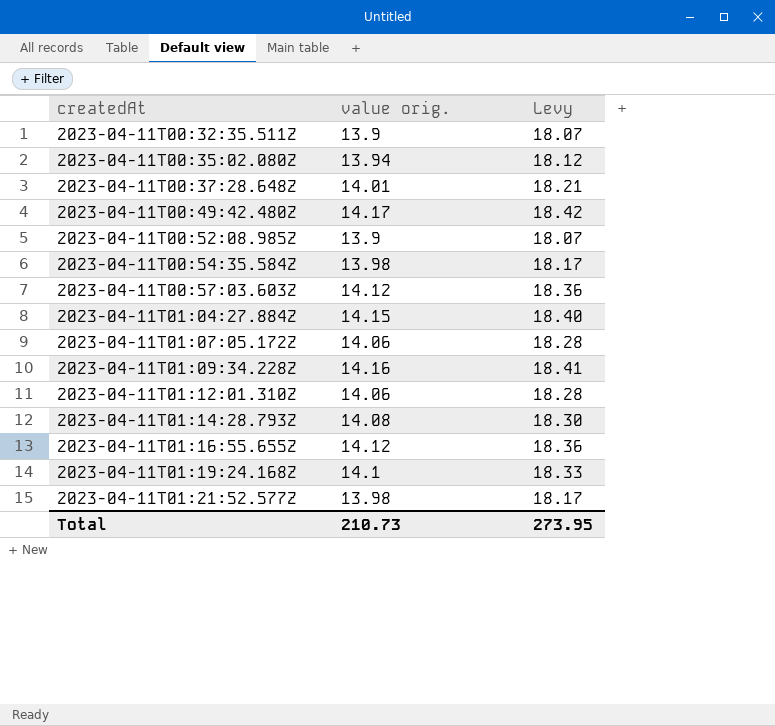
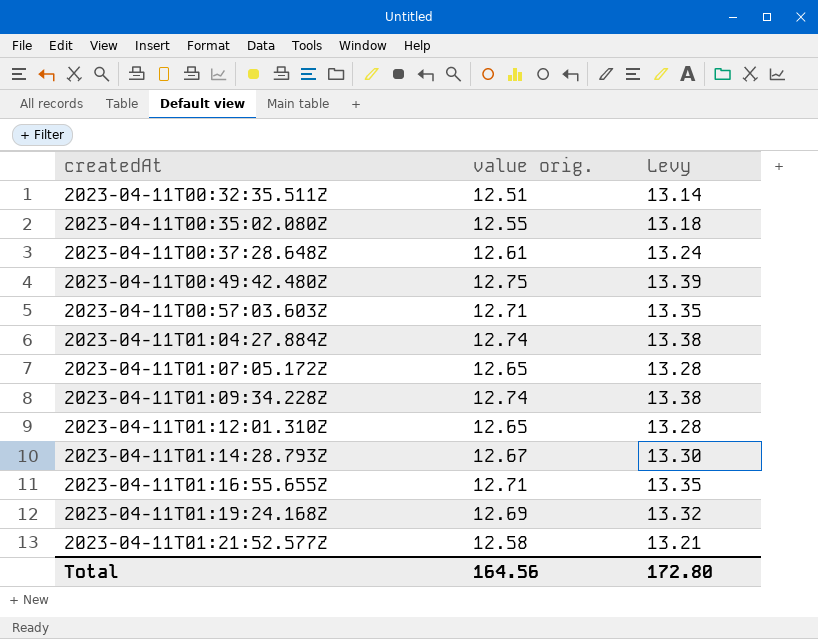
column Levy | formula: [value orig.] * 1.3 -> [value orig.] * 1.05
row 2023-04-11T00:52:08.985Z: 13.9 | 18.07 -> none
row 2023-04-11T00:54:35.584Z: 13.98 | 18.17 -> none
2023-04-11T00:32:35.511Z | value orig.: 13.9 -> 12.51
2023-04-11T00:35:02.080Z | value orig.: 13.94 -> 12.55
2023-04-11T00:37:28.648Z | value orig.: 14.01 -> 12.61
2023-04-11T00:49:42.480Z | value orig.: 14.17 -> 12.75
2023-04-11T00:57:03.603Z | value orig.: 14.12 -> 12.71
2023-04-11T01:04:27.884Z | value orig.: 14.15 -> 12.74
2023-04-11T01:07:05.172Z | value orig.: 14.06 -> 12.65
2023-04-11T01:09:34.228Z | value orig.: 14.16 -> 12.74
2023-04-11T01:12:01.310Z | value orig.: 14.06 -> 12.65
2023-04-11T01:14:28.793Z | value orig.: 14.08 -> 12.67
2023-04-11T01:16:55.655Z | value orig.: 14.12 -> 12.71
2023-04-11T01:19:24.168Z | value orig.: 14.1 -> 12.69
2023-04-11T01:21:52.577Z | value orig.: 13.98 -> 12.58
Total | value orig.: 210.73 -> 164.56
Total | Levy: 273.95 -> 172.80

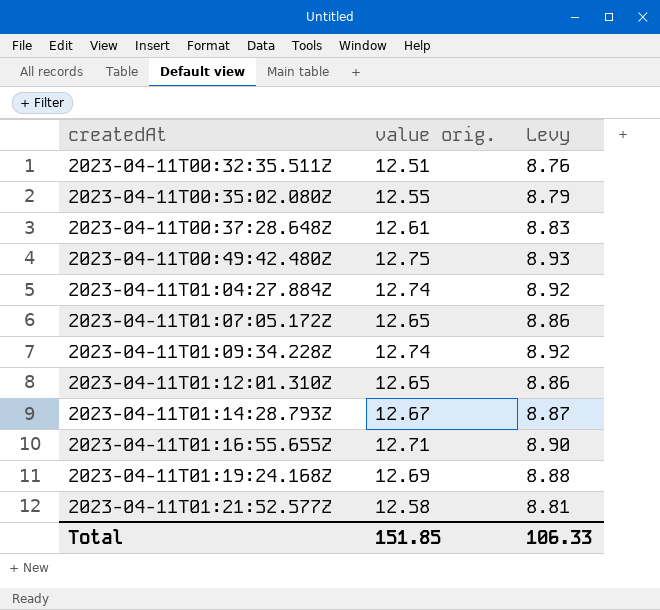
column Levy | formula: [value orig.] * 1.05 -> [value orig.] * 0.7
row 2023-04-11T00:57:03.603Z: 12.71 | 13.35 -> none
Total | value orig.: 164.56 -> 151.85
Total | Levy: 172.80 -> 106.33

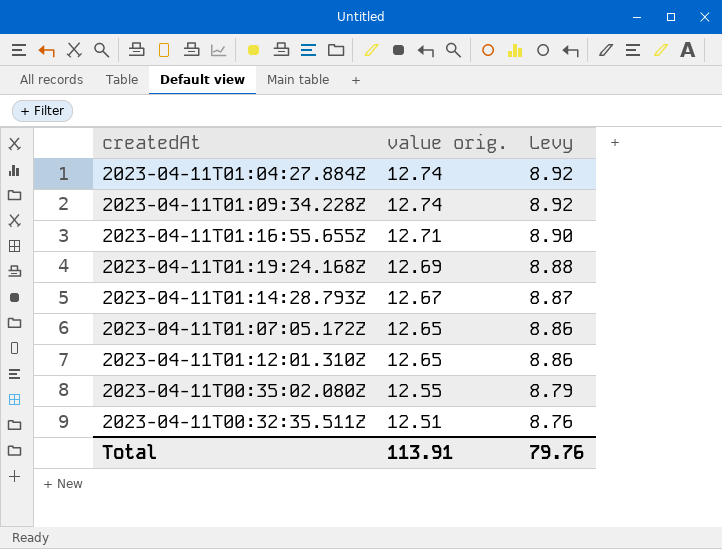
row order: createdAt ascending -> value orig. descending
row 2023-04-11T00:37:28.648Z: 12.61 | 8.83 -> none
row 2023-04-11T00:49:42.480Z: 12.75 | 8.93 -> none
row 2023-04-11T01:21:52.577Z: 12.58 | 8.81 -> none
Total | value orig.: 151.85 -> 113.91
Total | Levy: 106.33 -> 79.76

